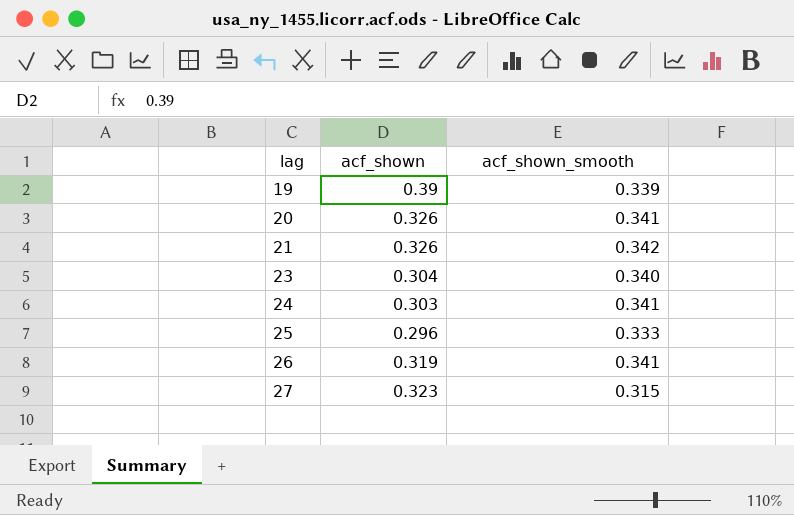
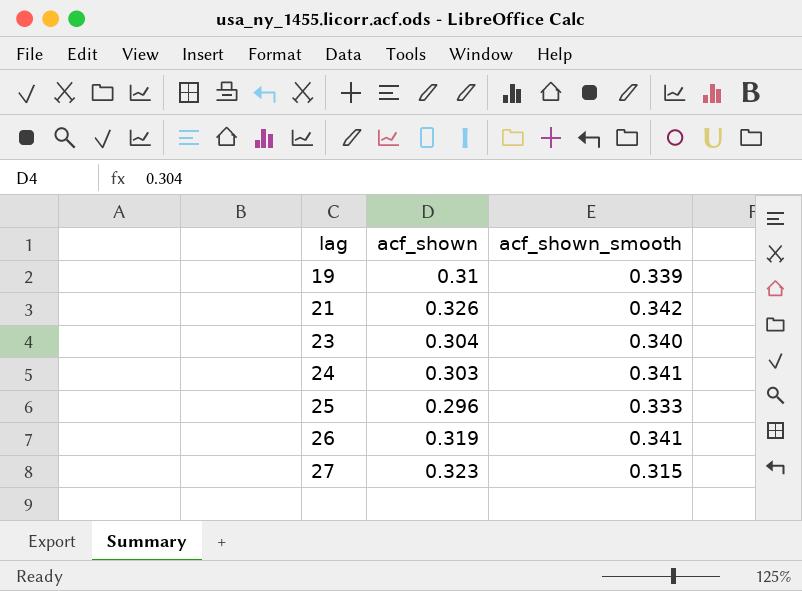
row 20: 0.326 | 0.341 -> none
19 | acf_shown: 0.39 -> 0.31

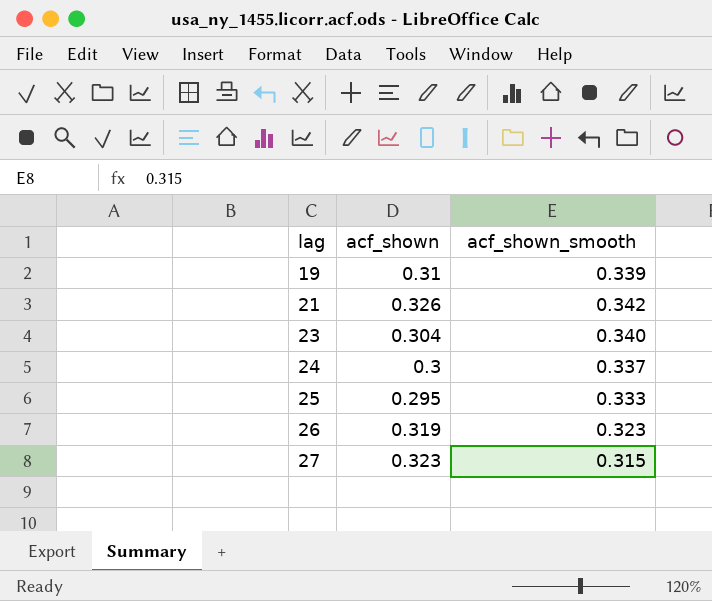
24 | acf_shown: 0.303 -> 0.3
24 | acf_shown_smooth: 0.341 -> 0.337
25 | acf_shown: 0.296 -> 0.295
26 | acf_shown_smooth: 0.341 -> 0.323

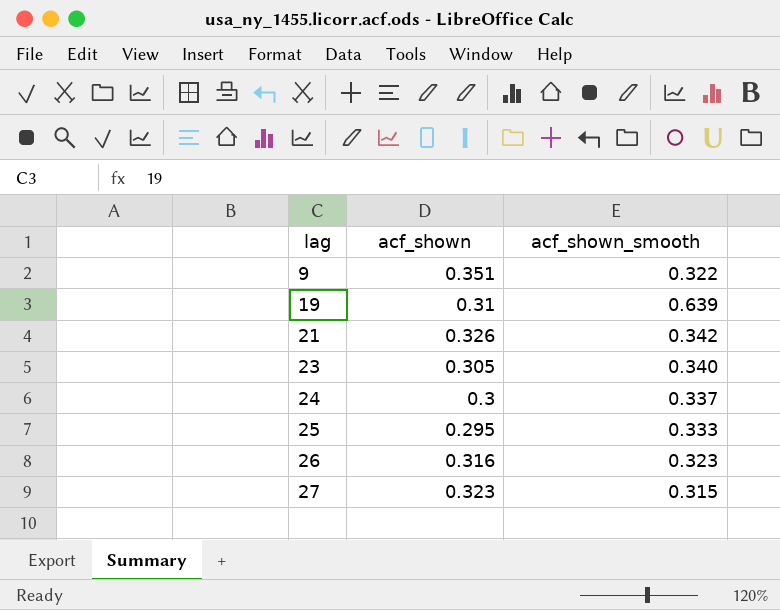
row 9: none -> 0.351 | 0.322
19 | acf_shown_smooth: 0.339 -> 0.639
23 | acf_shown: 0.304 -> 0.305
26 | acf_shown: 0.319 -> 0.316

